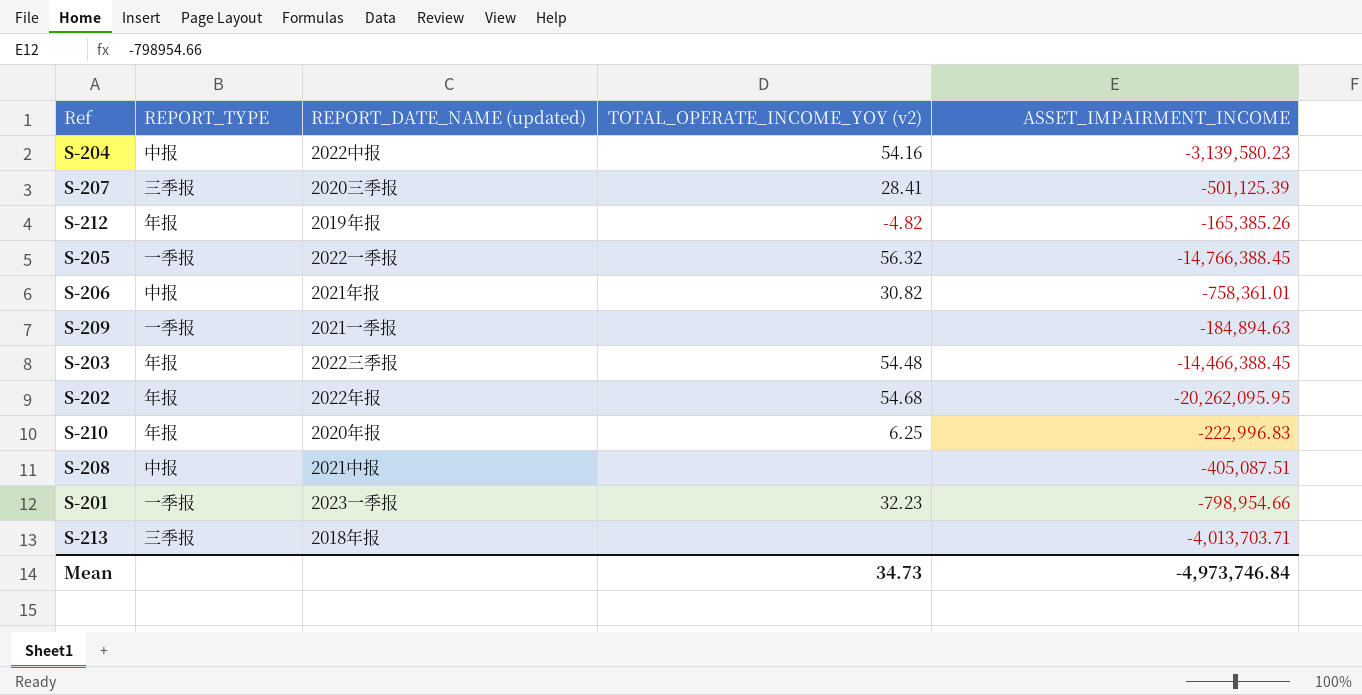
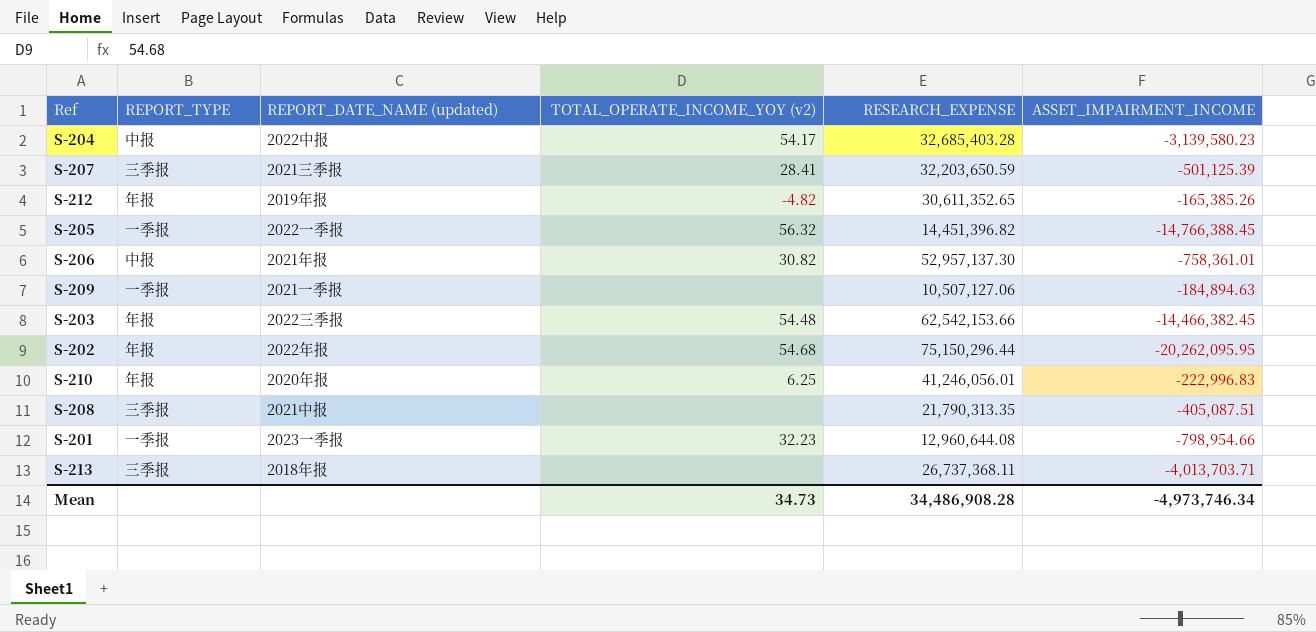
column RESEARCH_EXPENSE | position: none -> 5
S-204 | TOTAL_OPERATE_INCOME_YOY (v2): 54.16 -> 54.17
S-207 | REPORT_DATE_NAME (updated): 2020三季报 -> 2021三季报
S-203 | ASSET_IMPAIRMENT_INCOME: -14,466,388.45 -> -14,466,382.45
S-208 | REPORT_TYPE: 中报 -> 三季报
Mean | ASSET_IMPAIRMENT_INCOME: -4,973,746.84 -> -4,973,746.34

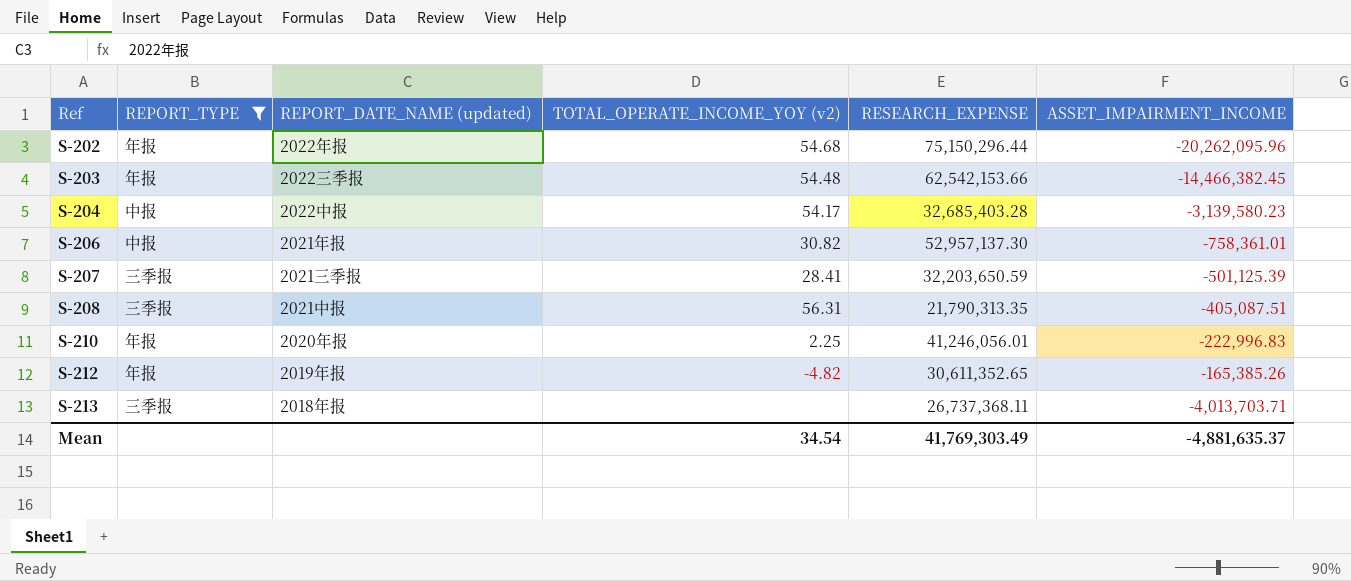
filter: none -> REPORT_TYPE != 一季报
row order: none -> Ref ascending
S-202 | ASSET_IMPAIRMENT_INCOME: -20,262,095.95 -> -20,262,095.96
S-208 | TOTAL_OPERATE_INCOME_YOY (v2): none -> 56.31
S-210 | TOTAL_OPERATE_INCOME_YOY (v2): 6.25 -> 2.25
Mean | TOTAL_OPERATE_INCOME_YOY (v2): 34.73 -> 34.54
Mean | RESEARCH_EXPENSE: 34,486,908.28 -> 41,769,303.49
Mean | ASSET_IMPAIRMENT_INCOME: -4,973,746.34 -> -4,881,635.37

